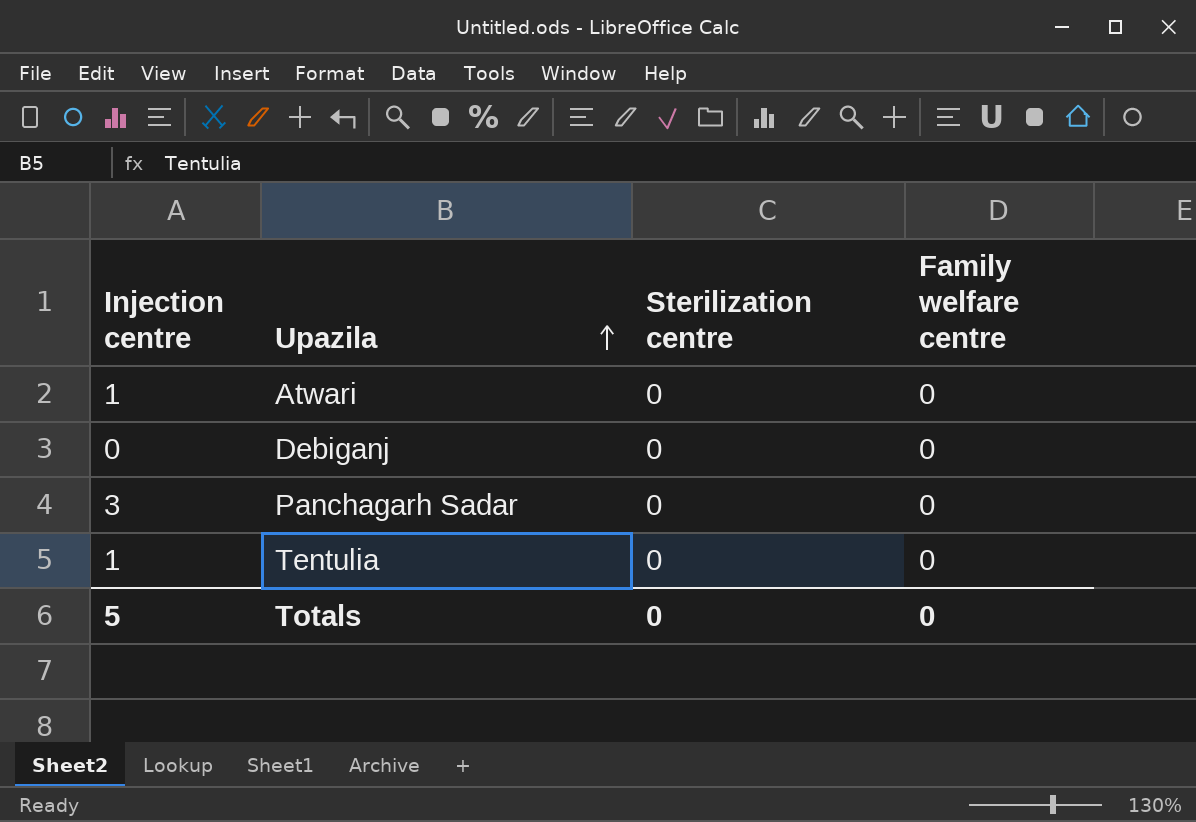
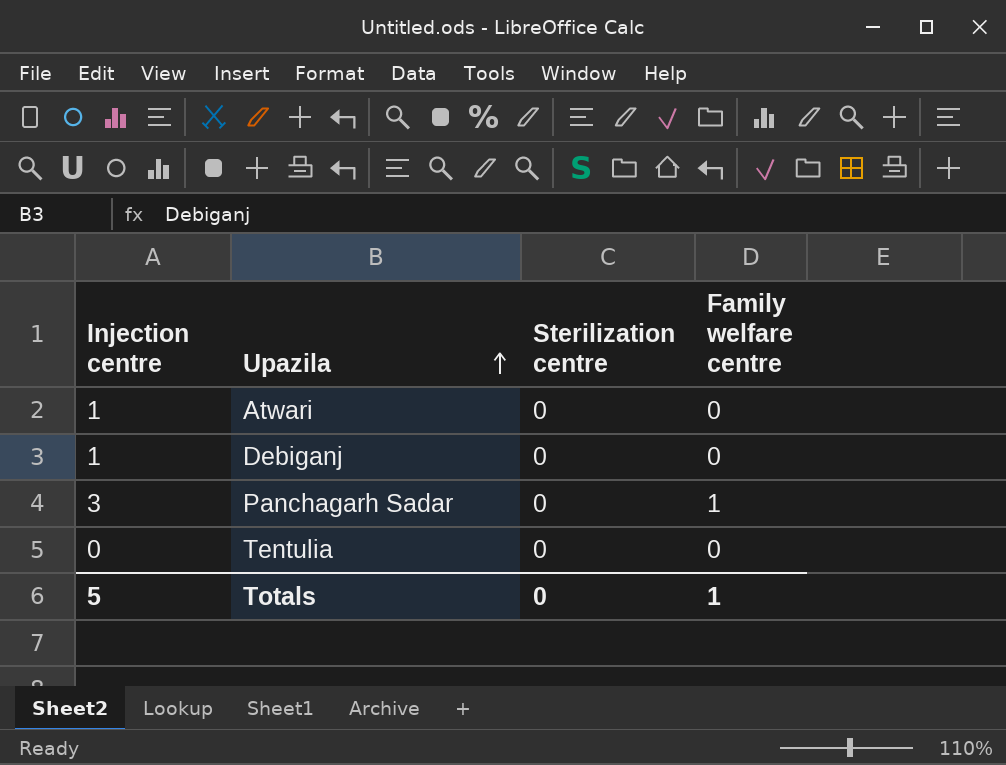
Debiganj | Injection centre: 0 -> 1
Panchagarh Sadar | Family welfare centre: 0 -> 1
Tentulia | Injection centre: 1 -> 0
Totals | Family welfare centre: 0 -> 1

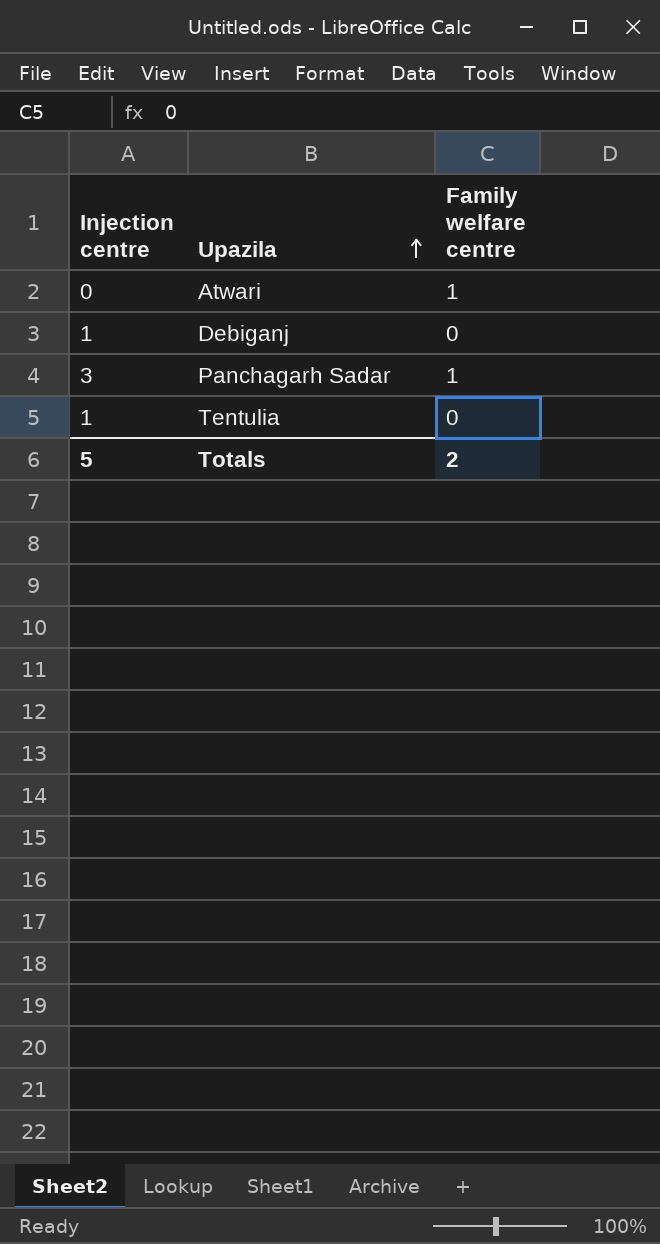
column Sterilization centre | position: 3 -> none
Atwari | Injection centre: 1 -> 0
Atwari | Family welfare centre: 0 -> 1
Tentulia | Injection centre: 0 -> 1
Totals | Family welfare centre: 1 -> 2

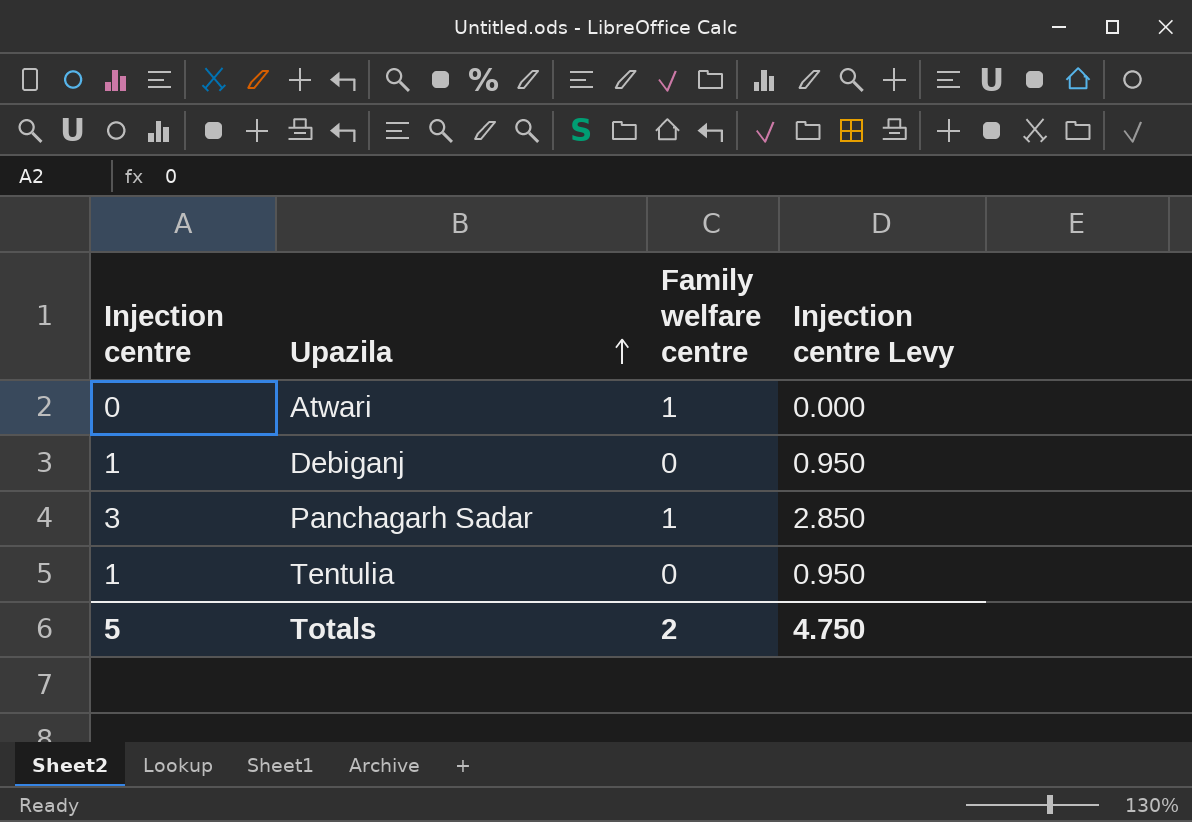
column Injection centre Levy | formula: none -> [Injection centre] * 0.95

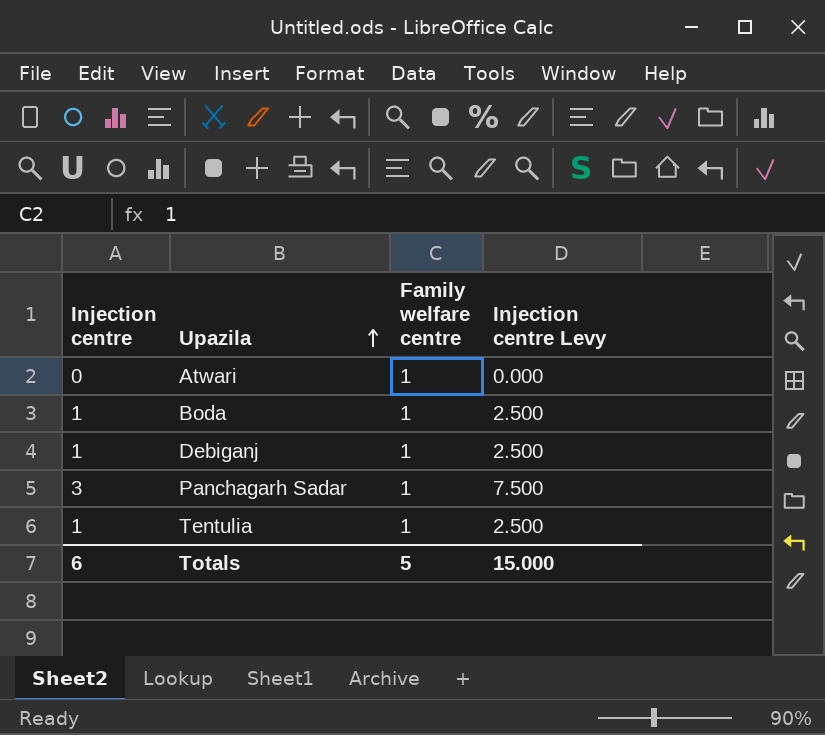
column Injection centre Levy | formula: [Injection centre] * 0.95 -> [Injection centre] * 2.5
row Boda: none -> 1 | 1 | 2.500
Debiganj | Family welfare centre: 0 -> 1
Tentulia | Family welfare centre: 0 -> 1
Totals | Injection centre: 5 -> 6
Totals | Family welfare centre: 2 -> 5
Totals | Injection centre Levy: 4.750 -> 15.000

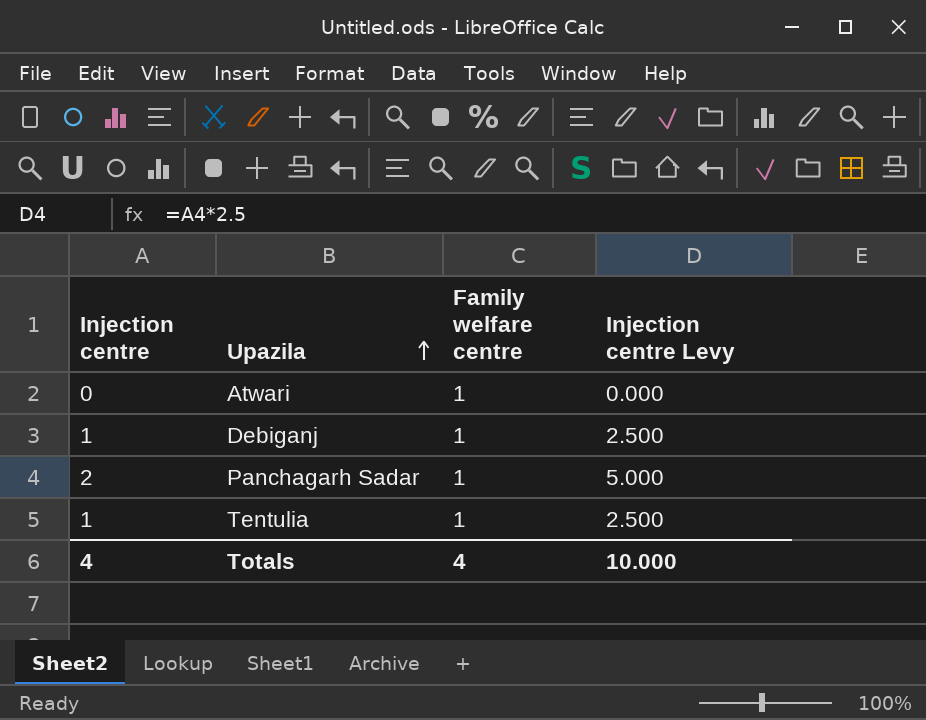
row Boda: 1 | 1 | 2.500 -> none
Panchagarh Sadar | Injection centre: 3 -> 2
Panchagarh Sadar | Injection centre Levy: 7.500 -> 5.000
Totals | Injection centre: 6 -> 4
Totals | Family welfare centre: 5 -> 4
Totals | Injection centre Levy: 15.000 -> 10.000

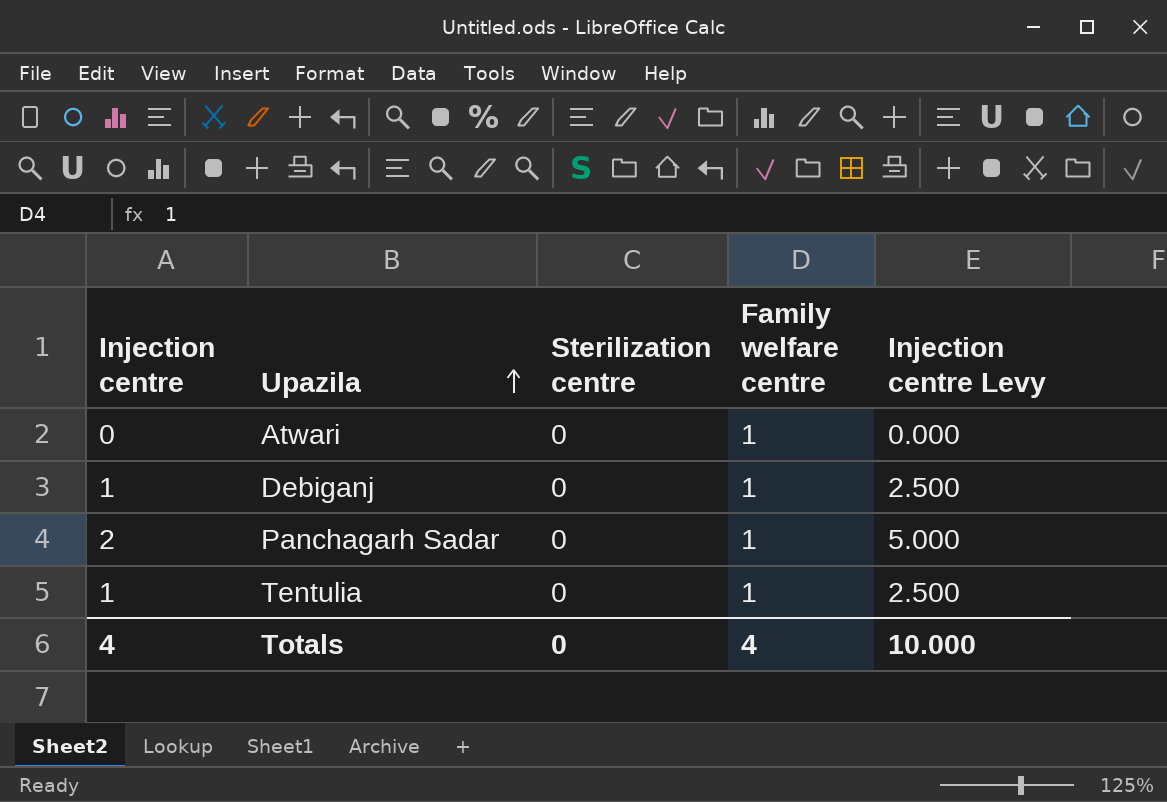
column Sterilization centre | position: none -> 3

